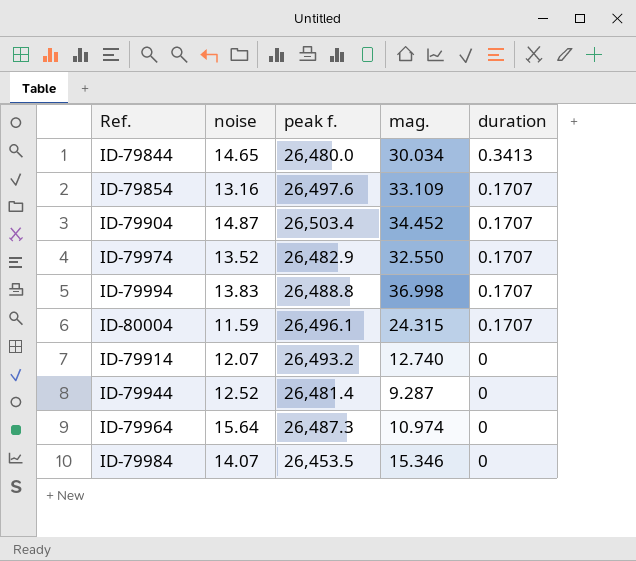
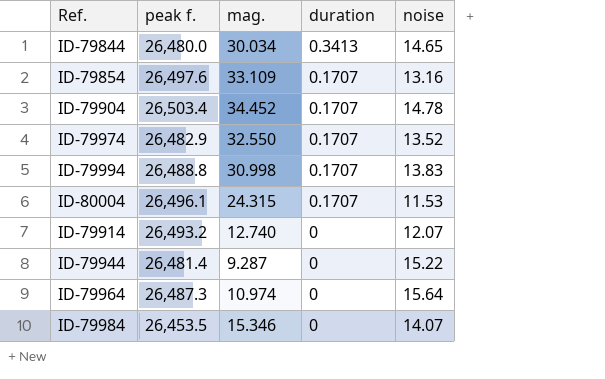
column noise | position: 2 -> 5
ID-79904 | noise: 14.87 -> 14.78
ID-79994 | mag.: 36.998 -> 30.998
ID-80004 | noise: 11.59 -> 11.53
ID-79944 | noise: 12.52 -> 15.22

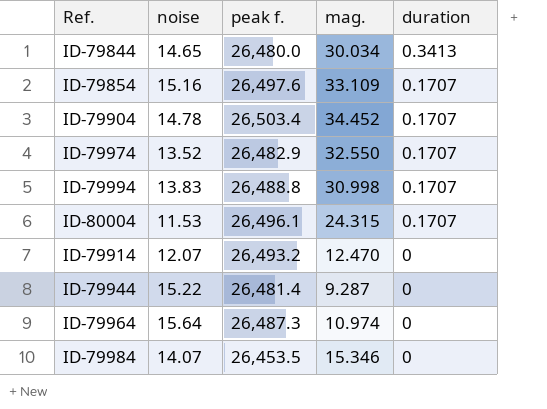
column noise | position: 5 -> 2
ID-79854 | noise: 13.16 -> 15.16
ID-79914 | mag.: 12.740 -> 12.470

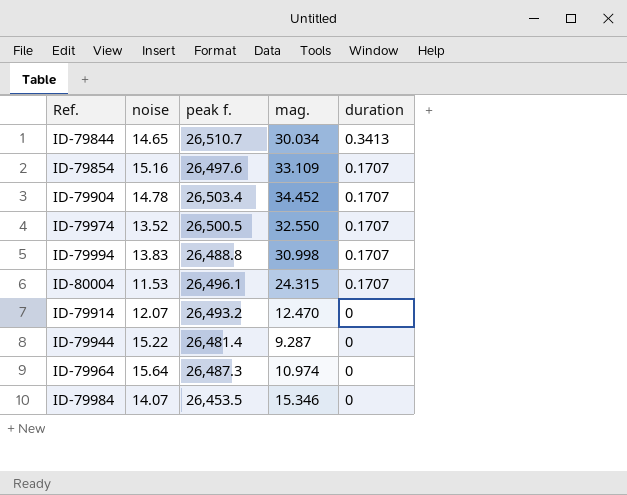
ID-79844 | peak f.: 26,480.0 -> 26,510.7
ID-79974 | peak f.: 26,482.9 -> 26,500.5

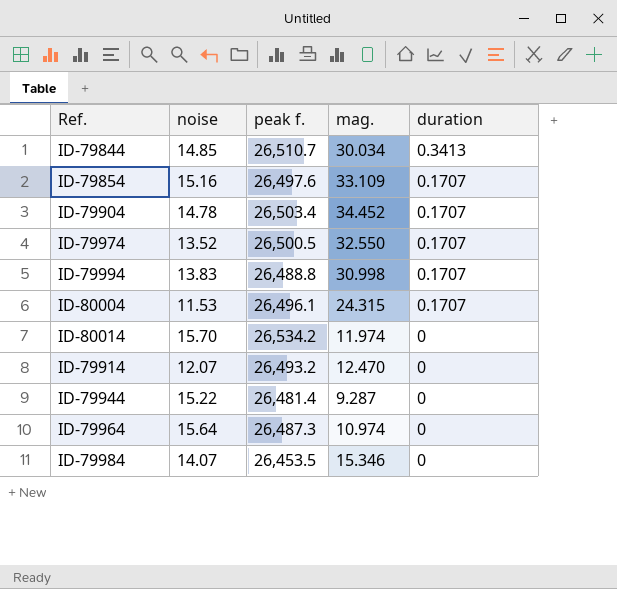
ID-79844 | noise: 14.65 -> 14.85
row ID-80014: none -> 15.70 | 26,534.2 | 11.974 | 0

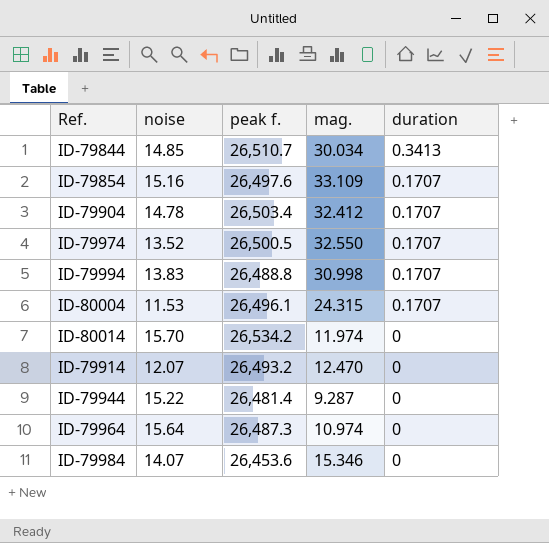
ID-79904 | mag.: 34.452 -> 32.412
ID-79984 | peak f.: 26,453.5 -> 26,453.6

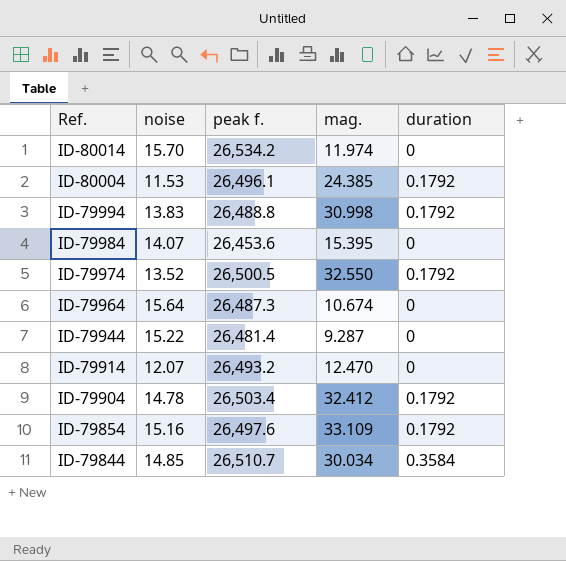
row order: duration descending -> Ref. descending
ID-80004 | mag.: 24.315 -> 24.385
ID-80004 | duration: 0.1707 -> 0.1792
ID-79994 | duration: 0.1707 -> 0.1792
ID-79984 | mag.: 15.346 -> 15.395
ID-79974 | duration: 0.1707 -> 0.1792
ID-79964 | mag.: 10.974 -> 10.674
ID-79904 | duration: 0.1707 -> 0.1792
ID-79854 | duration: 0.1707 -> 0.1792
ID-79844 | duration: 0.3413 -> 0.3584

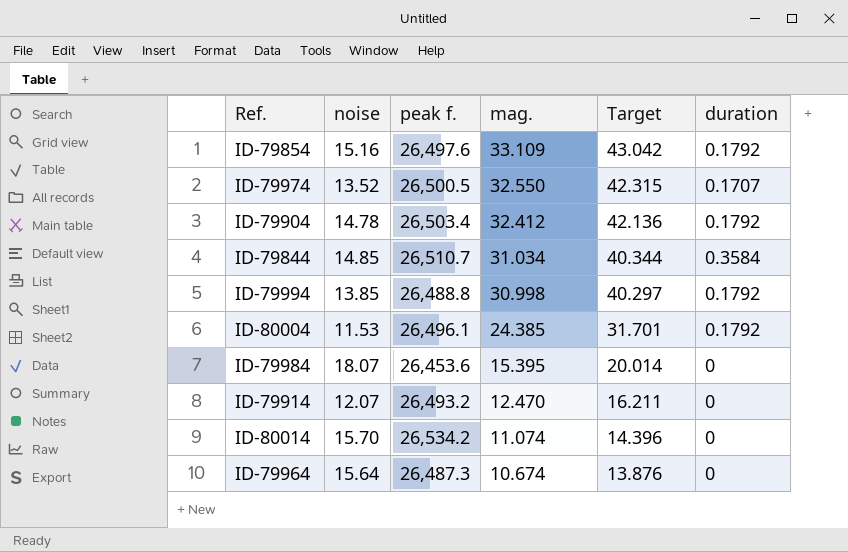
row order: Ref. descending -> mag. descending
column Target | formula: none -> [mag.] * 1.3
row ID-79944: 15.22 | 26,481.4 | 9.287 | 0 -> none
ID-79974 | duration: 0.1792 -> 0.1707
ID-79844 | mag.: 30.034 -> 31.034
ID-79994 | noise: 13.83 -> 13.85
ID-79984 | noise: 14.07 -> 18.07
ID-80014 | mag.: 11.974 -> 11.074

